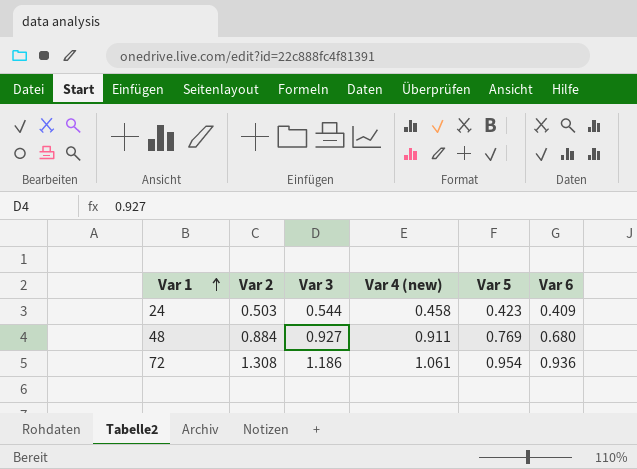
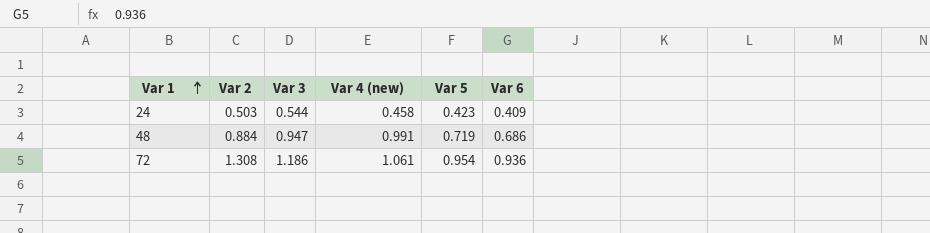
48 | Var 3: 0.927 -> 0.947
48 | Var 4 (new): 0.911 -> 0.991
48 | Var 5: 0.769 -> 0.719
48 | Var 6: 0.680 -> 0.686

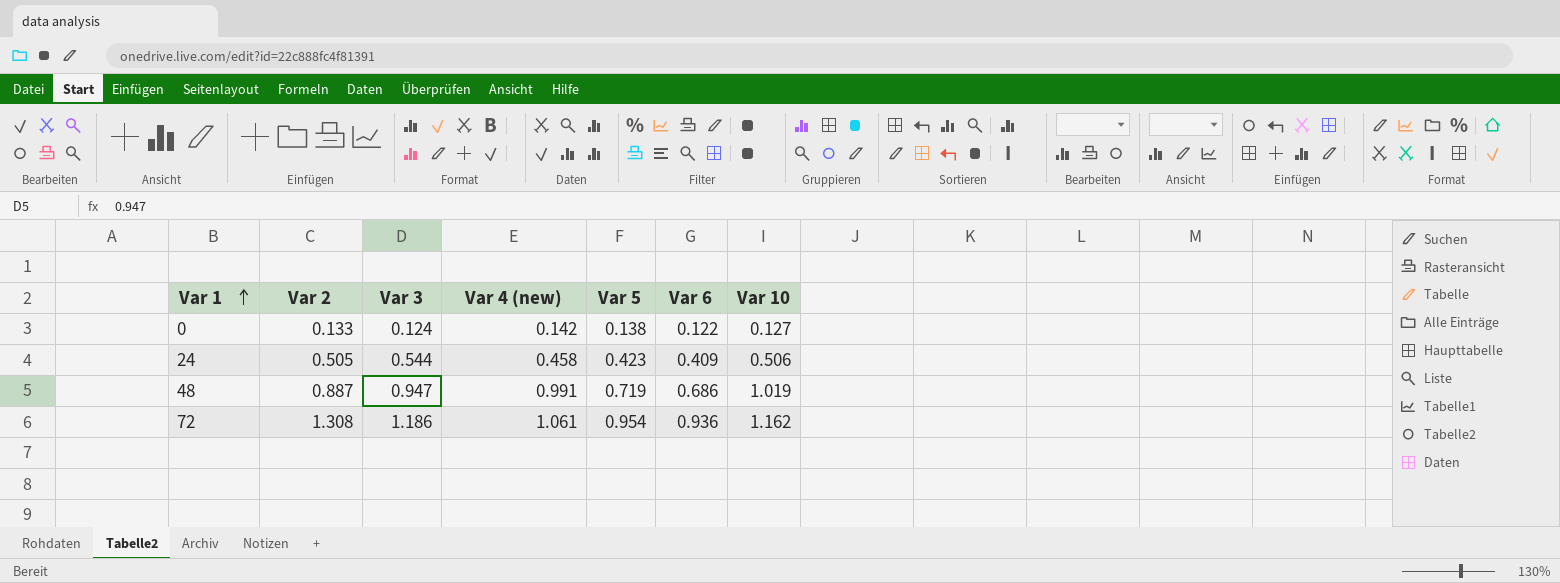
column Var 10 | position: none -> 7
row 0: none -> 0.133 | 0.124 | 0.142 | 0.138 | 0.122 | 0.127
24 | Var 2: 0.503 -> 0.505
48 | Var 2: 0.884 -> 0.887

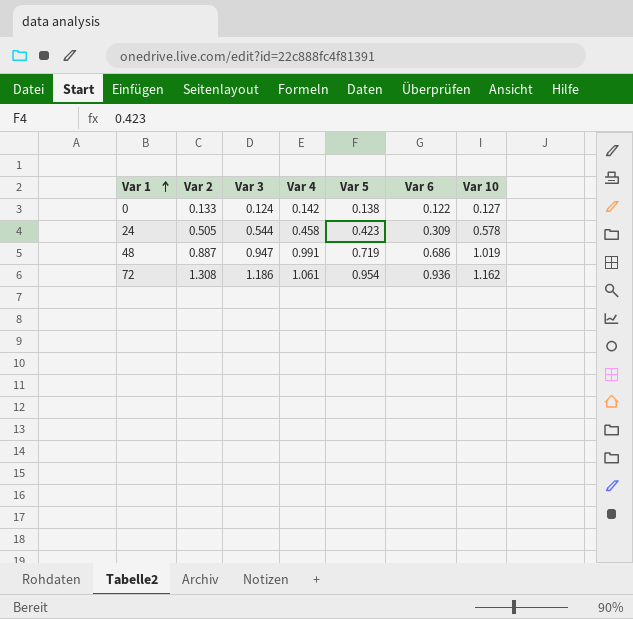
column name: Var 4 (new) -> Var 4
24 | Var 6: 0.409 -> 0.309
24 | Var 10: 0.506 -> 0.578

